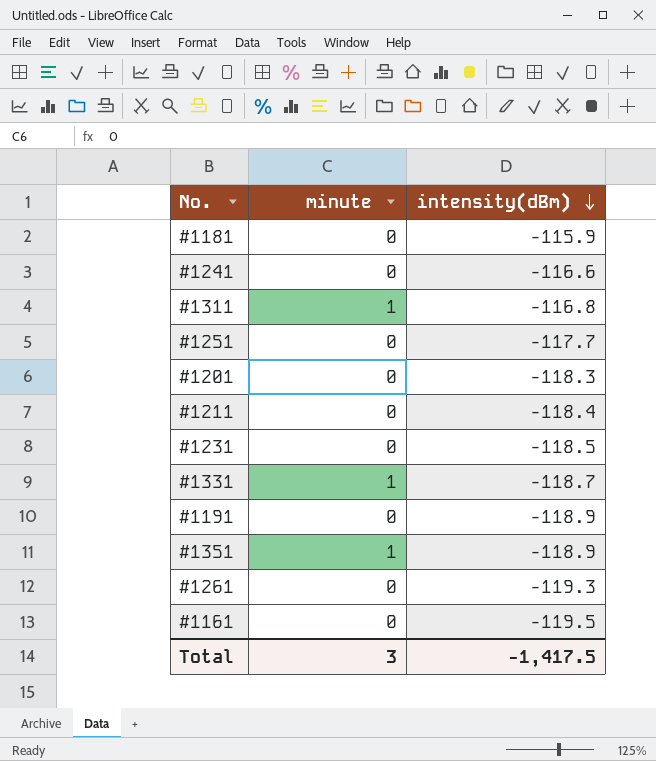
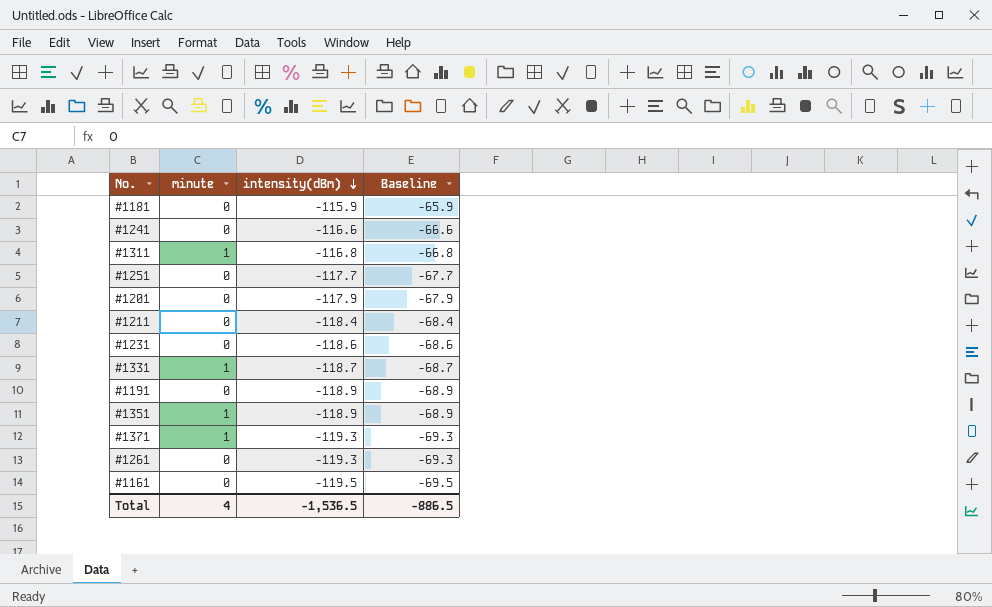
column Baseline | formula: none -> [intensity(dBm)] + 50
#1201 | intensity(dBm): -118.3 -> -117.9
#1231 | intensity(dBm): -118.5 -> -118.6
row #1371: none -> 1 | -119.3 | -69.3
Total | minute: 3 -> 4
Total | intensity(dBm): -1,417.5 -> -1,536.5

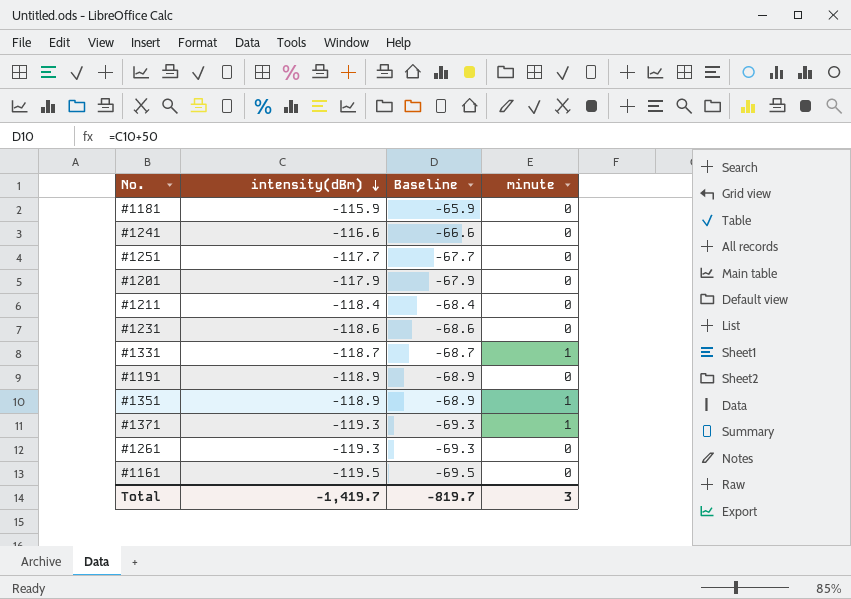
column minute | position: 2 -> 4
row #1311: 1 | -116.8 | -66.8 -> none
Total | intensity(dBm): -1,536.5 -> -1,419.7
Total | Baseline: -886.5 -> -819.7
Total | minute: 4 -> 3

